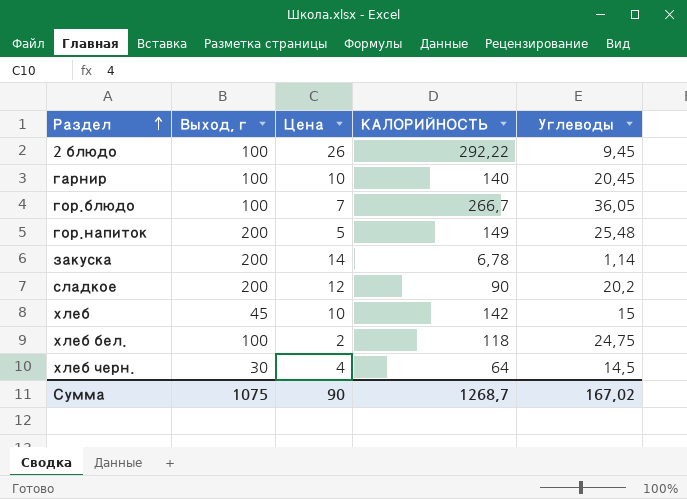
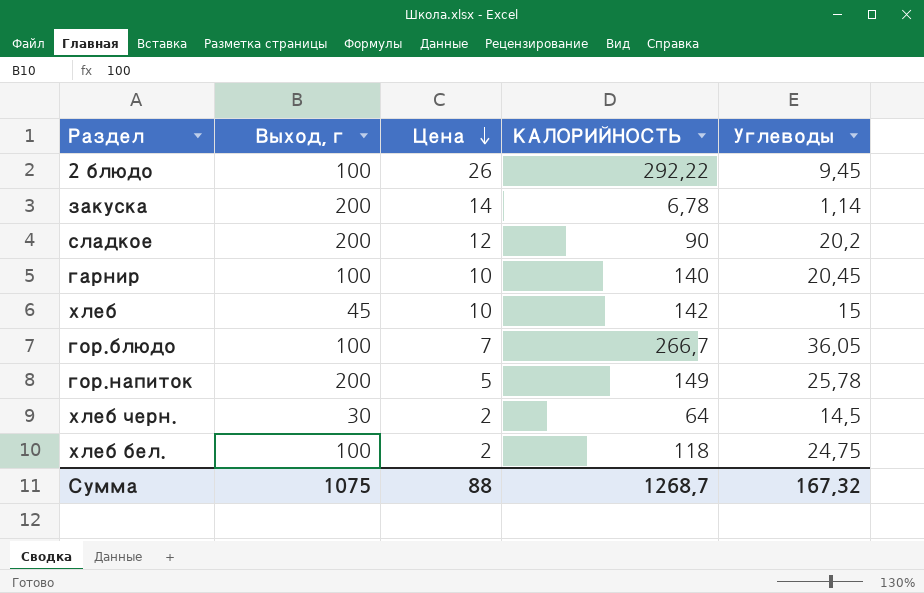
row order: Раздел ascending -> Цена descending
гор.напиток | Углеводы: 25,48 -> 25,78
хлеб черн. | Цена: 4 -> 2
Сумма | Цена: 90 -> 88
Сумма | Углеводы: 167,02 -> 167,32

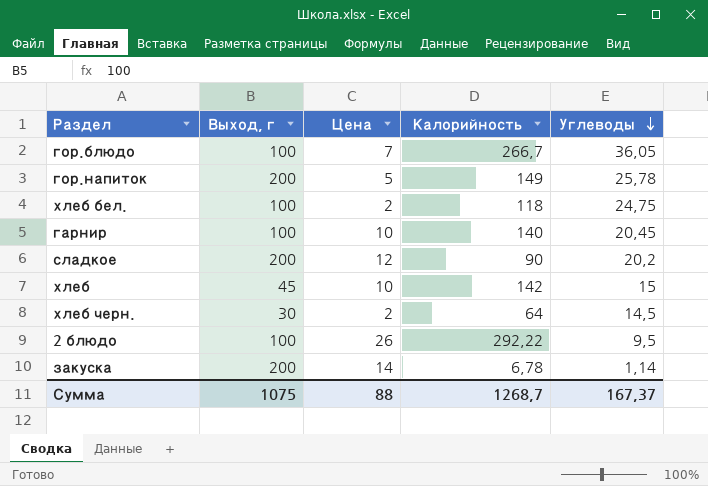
row order: Цена descending -> Углеводы descending
column name: КАЛОРИЙНОСТЬ -> Калорийность
2 блюдо | Углеводы: 9,45 -> 9,5
Сумма | Углеводы: 167,32 -> 167,37

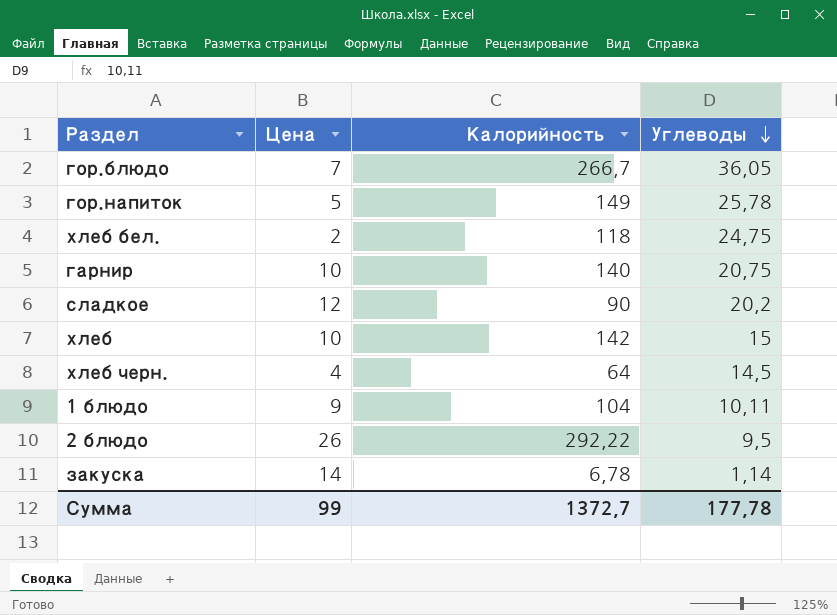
column Выход, г | position: 2 -> none
гарнир | Углеводы: 20,45 -> 20,75
хлеб черн. | Цена: 2 -> 4
row 1 блюдо: none -> 9 | 104 | 10,11
Сумма | Цена: 88 -> 99
Сумма | Калорийность: 1268,7 -> 1372,7
Сумма | Углеводы: 167,37 -> 177,78

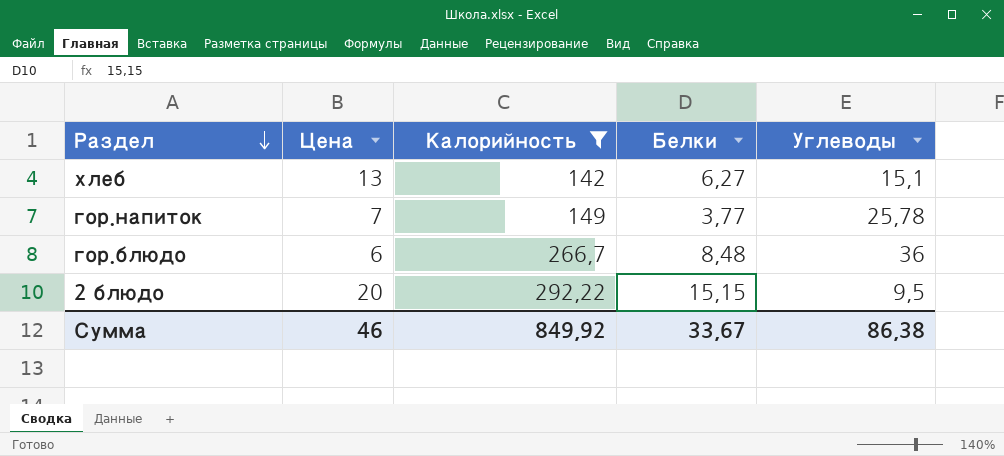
filter: none -> Калорийность >= 142
row order: Углеводы descending -> Раздел descending
column Белки | position: none -> 4
хлеб | Цена: 10 -> 13
хлеб | Углеводы: 15 -> 15,1
гор.напиток | Цена: 5 -> 7
гор.блюдо | Цена: 7 -> 6
гор.блюдо | Углеводы: 36,05 -> 36
2 блюдо | Цена: 26 -> 20
Сумма | Цена: 99 -> 46
Сумма | Калорийность: 1372,7 -> 849,92
Сумма | Углеводы: 177,78 -> 86,38

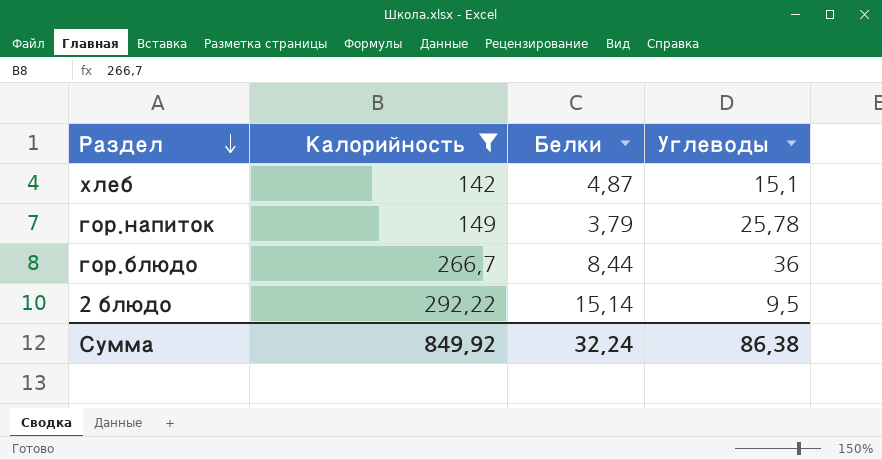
column Цена | position: 2 -> none
хлеб | Белки: 6,27 -> 4,87
гор.напиток | Белки: 3,77 -> 3,79
гор.блюдо | Белки: 8,48 -> 8,44
2 блюдо | Белки: 15,15 -> 15,14
Сумма | Белки: 33,67 -> 32,24

